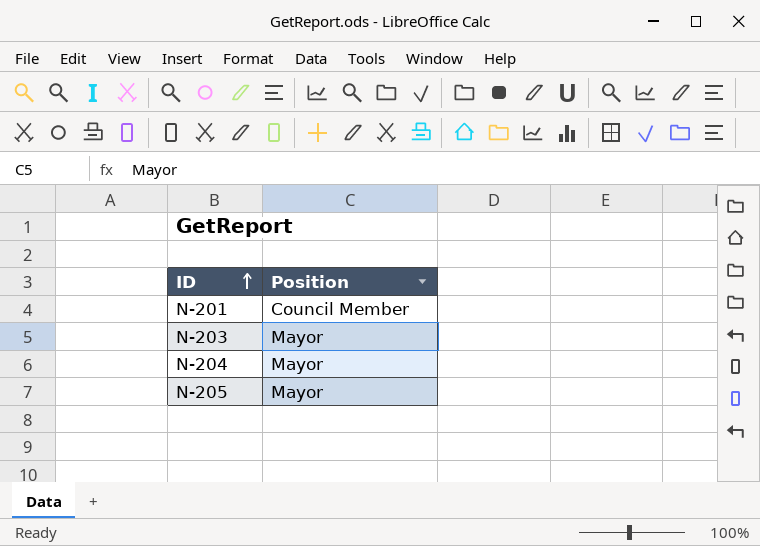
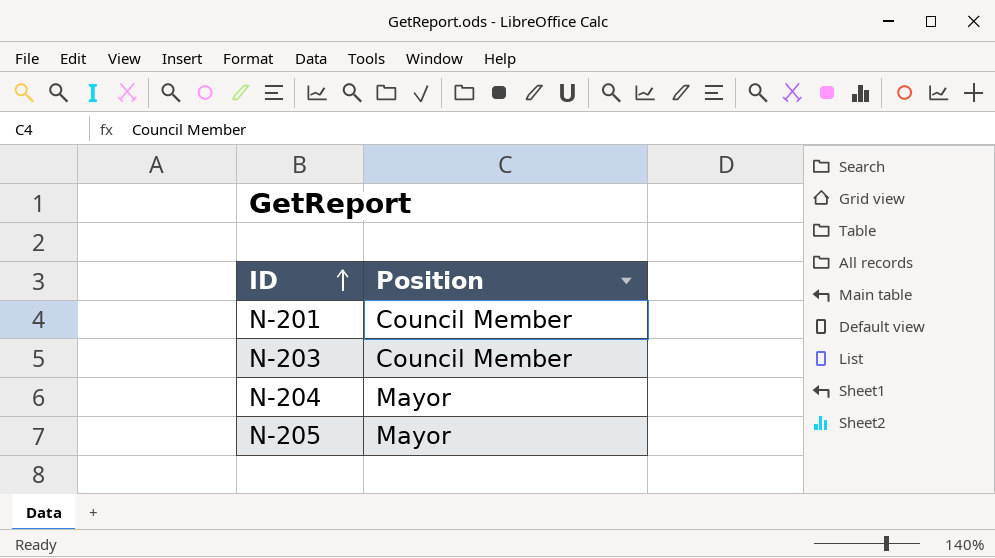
N-203 | Position: Mayor -> Council Member

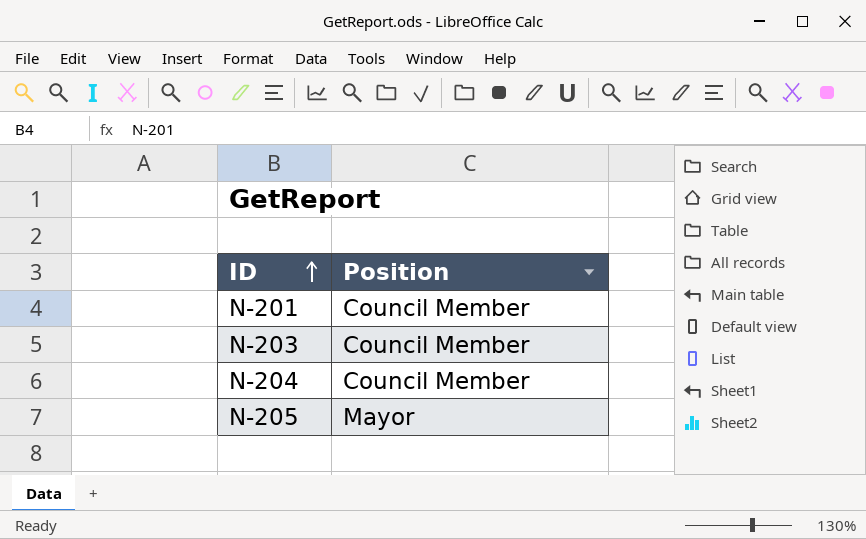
N-204 | Position: Mayor -> Council Member

